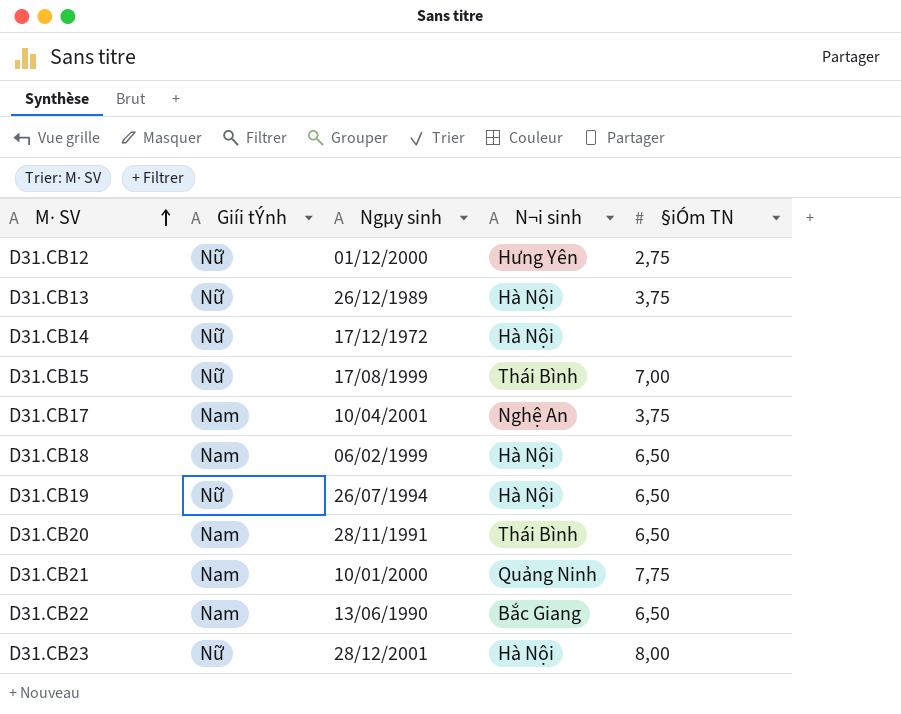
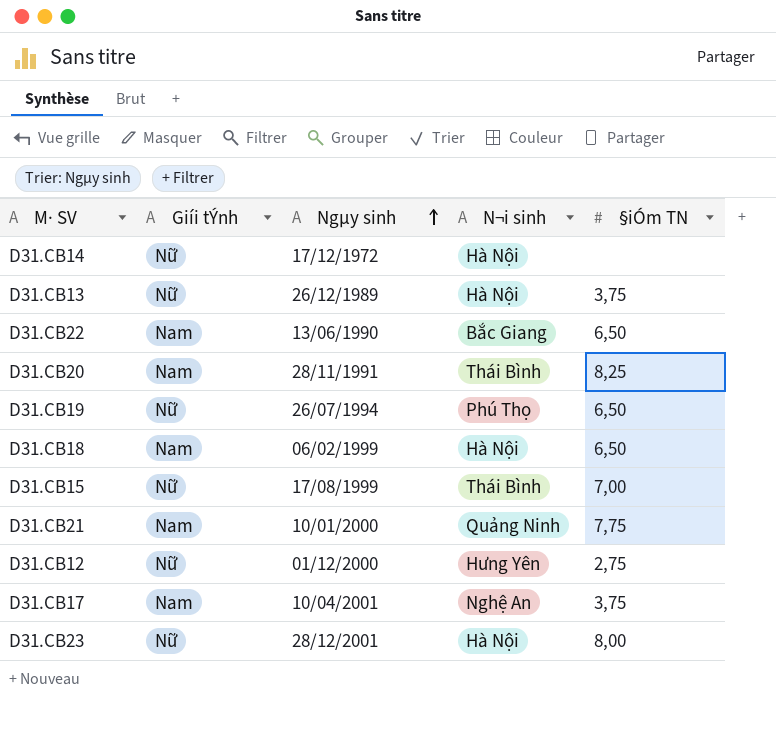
row order: M· SV ascending -> Ngµy sinh ascending
D31.CB20 | §iÓm TN: 6,50 -> 8,25
D31.CB19 | N¬i sinh: Hà Nội -> Phú Thọ

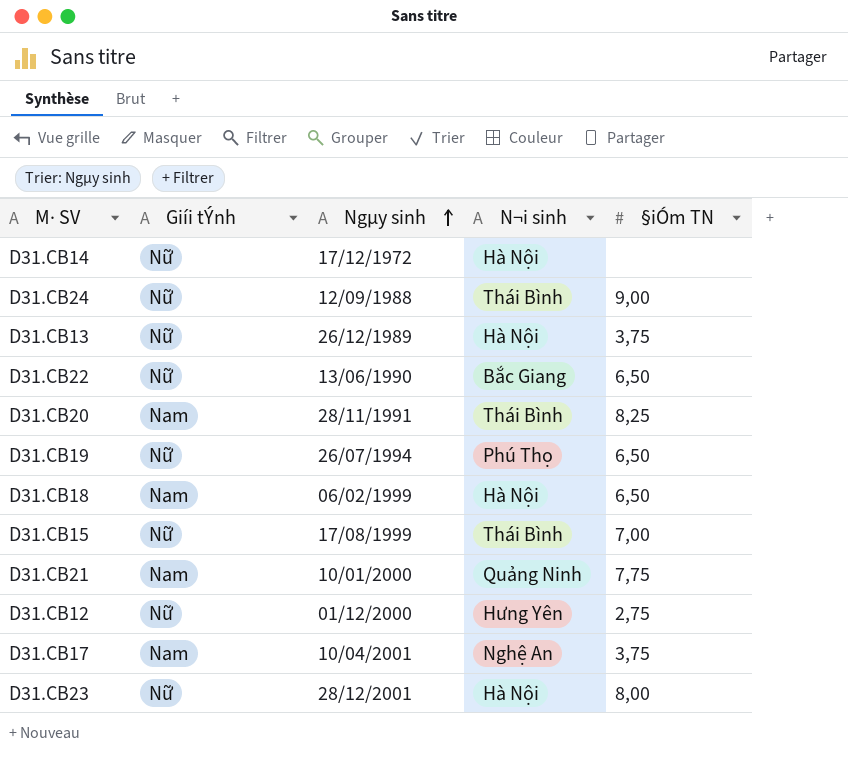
row D31.CB24: none -> Nữ | 12/09/1988 | Thái Bình | 9,00
D31.CB22 | Giíi tÝnh: Nam -> Nữ

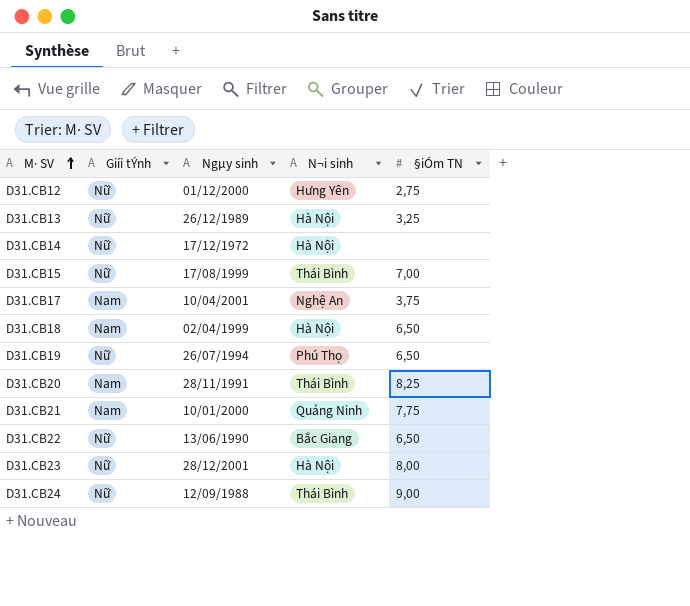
row order: Ngµy sinh ascending -> M· SV ascending
D31.CB13 | §iÓm TN: 3,75 -> 3,25
D31.CB18 | Ngµy sinh: 06/02/1999 -> 02/04/1999

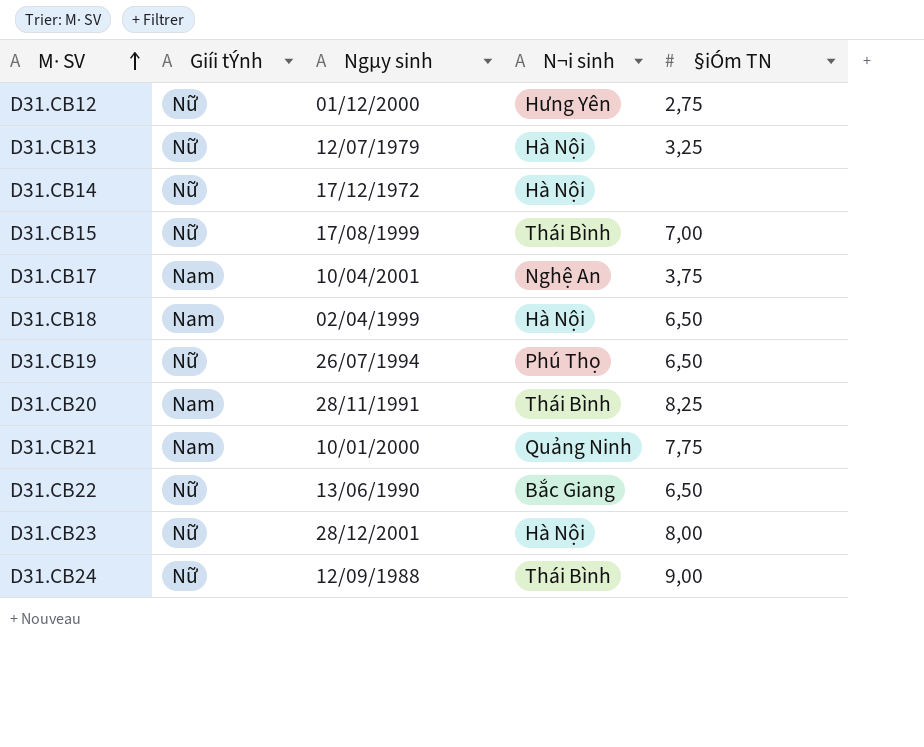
D31.CB13 | Ngµy sinh: 26/12/1989 -> 12/07/1979

